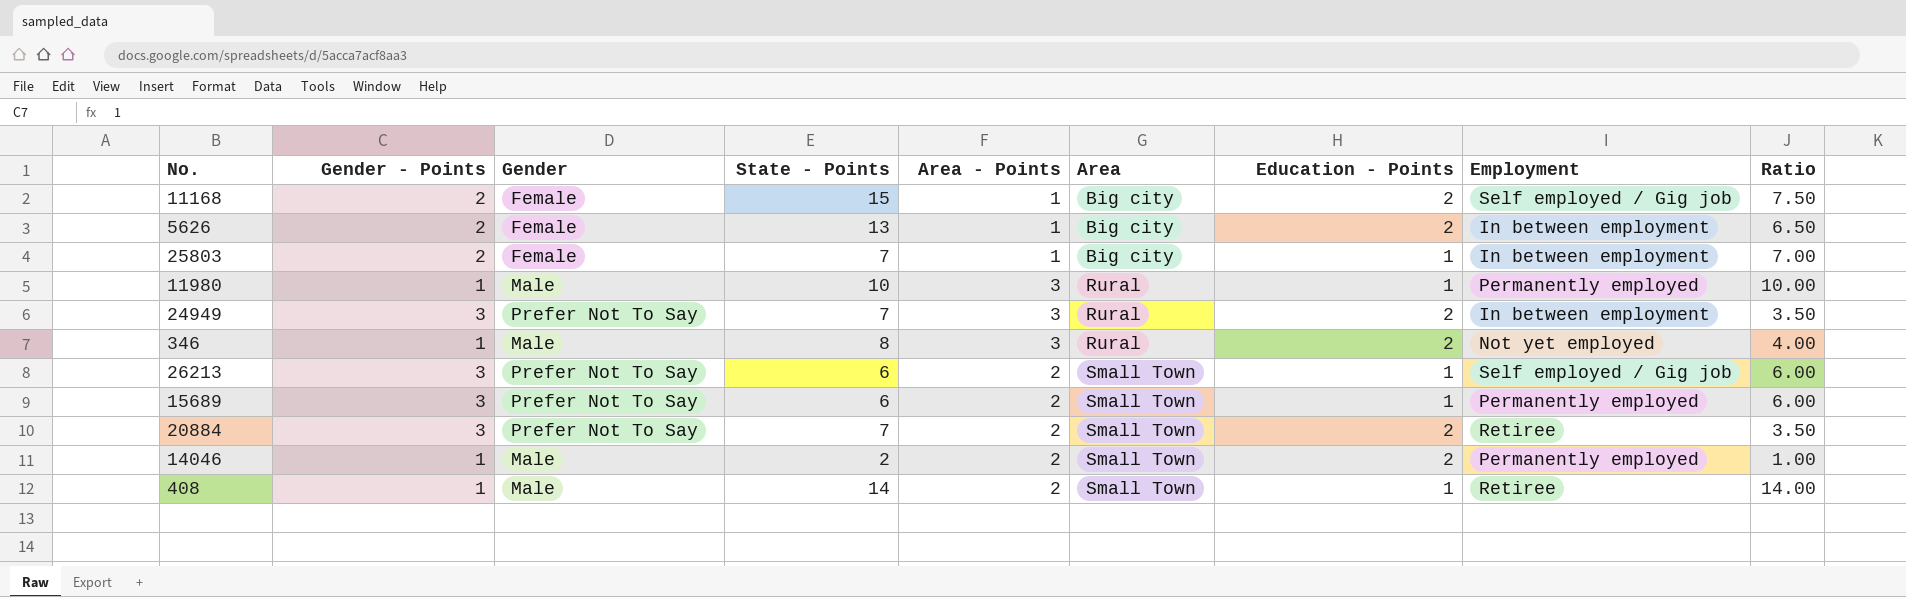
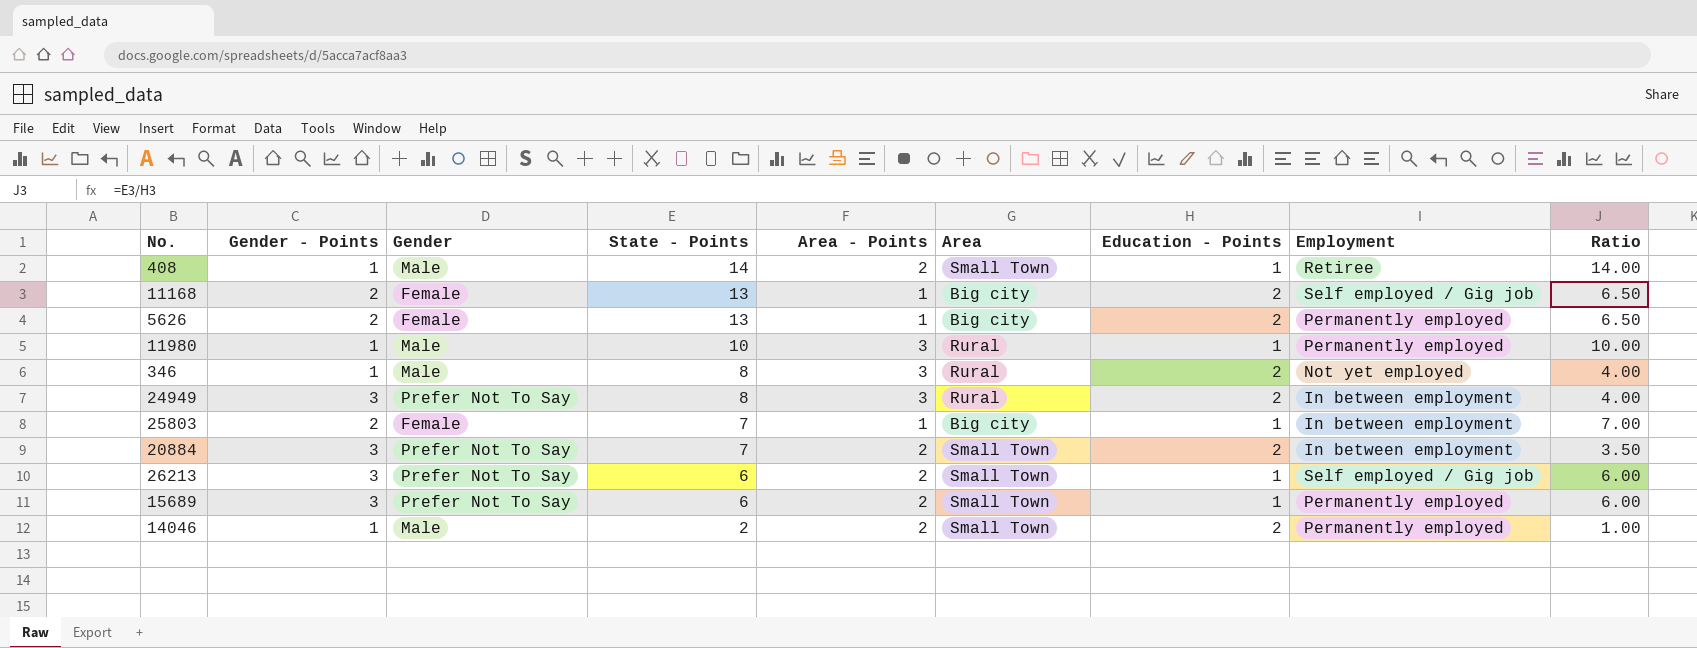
row order: Area ascending -> State - Points descending
11168 | State - Points: 15 -> 13
11168 | Ratio: 7.50 -> 6.50
5626 | Employment: In between employment -> Permanently employed
24949 | State - Points: 7 -> 8
24949 | Ratio: 3.50 -> 4.00
20884 | Employment: Retiree -> In between employment

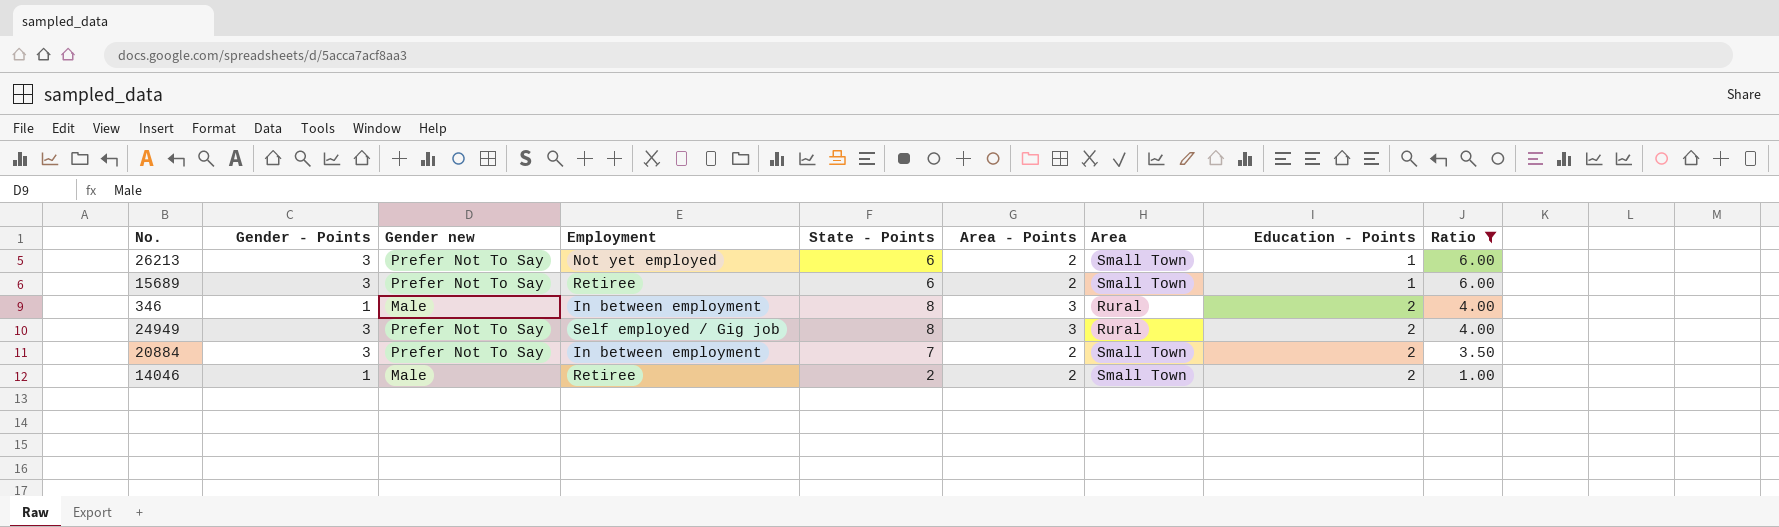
filter: none -> Ratio <= 6.00
row order: State - Points descending -> Education - Points ascending
column name: Gender -> Gender new
column Employment | position: 8 -> 4
26213 | Employment: Self employed / Gig job -> Not yet employed
15689 | Employment: Permanently employed -> Retiree
346 | Employment: Not yet employed -> In between employment
24949 | Employment: In between employment -> Self employed / Gig job
14046 | Employment: Permanently employed -> Retiree

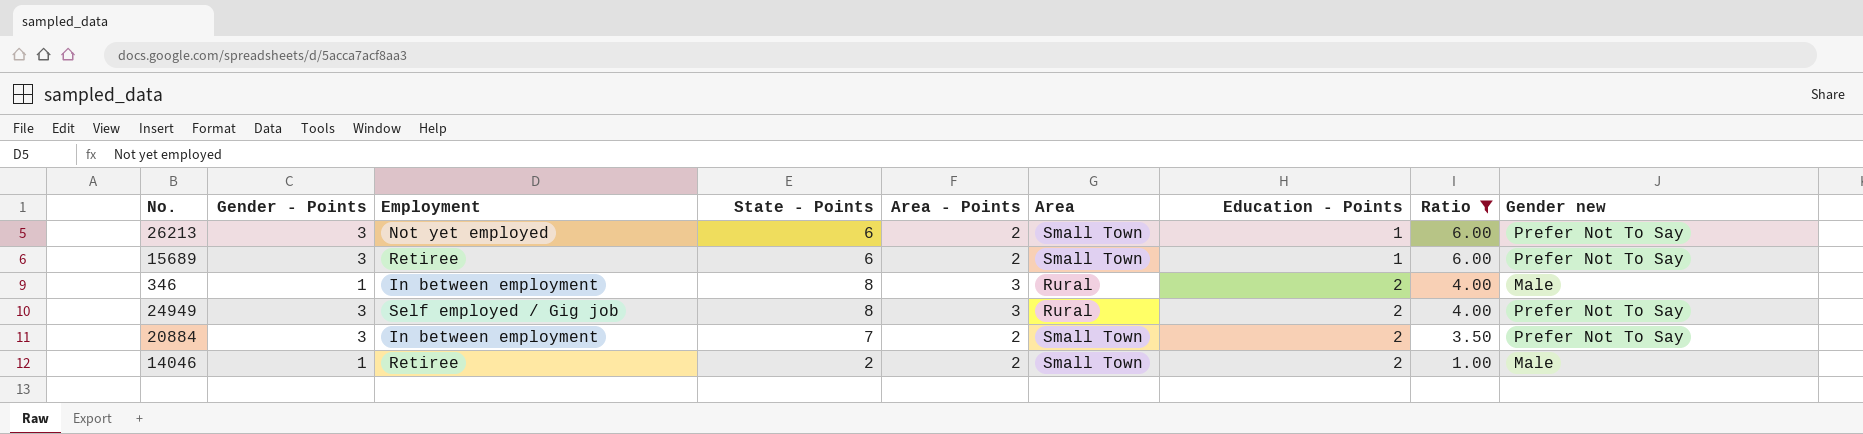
column Gender new | position: 3 -> 9

